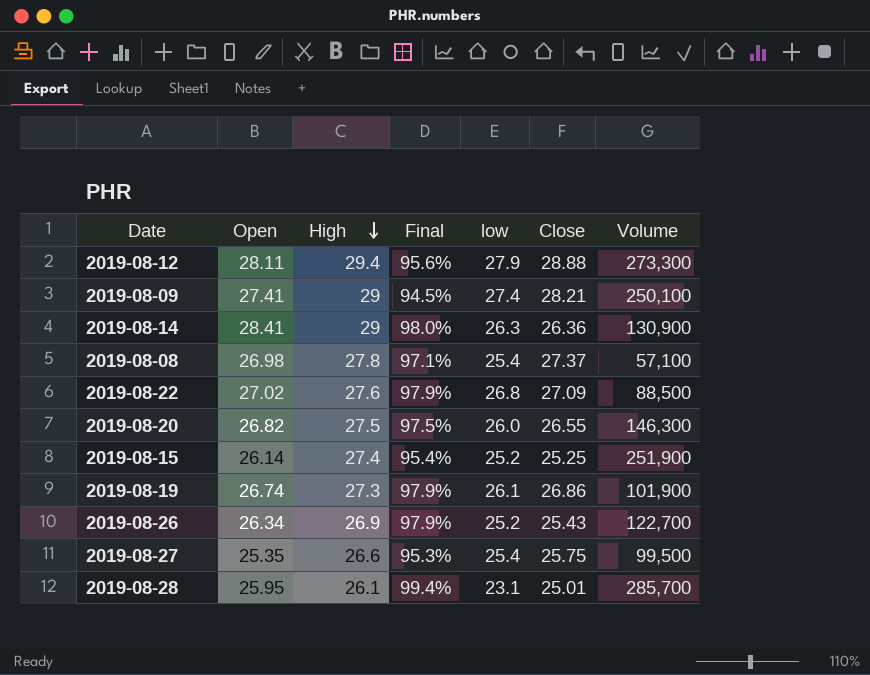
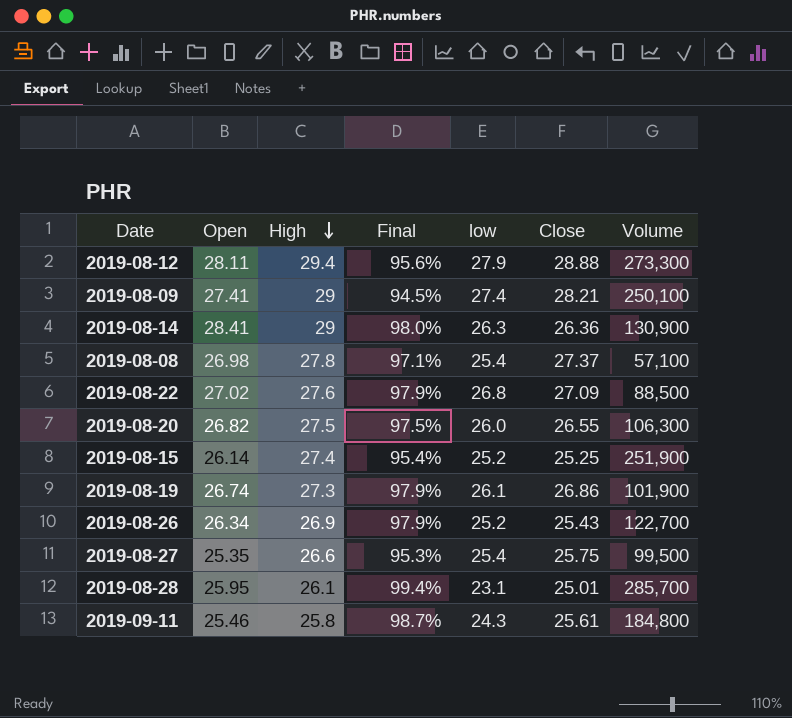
2019-08-20 | Volume: 146,300 -> 106,300
row 2019-09-11: none -> 25.46 | 25.8 | 98.7% | 24.3 | 25.61 | 184,800

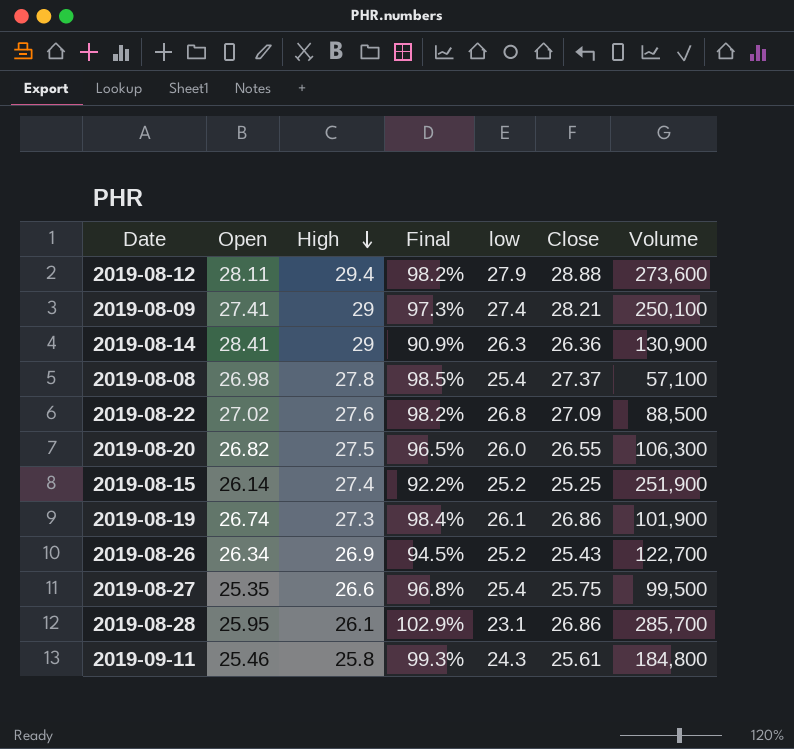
column Final | formula: [Open] / [High] -> [Close] / [High]
2019-08-12 | Volume: 273,300 -> 273,600
2019-08-28 | Close: 25.01 -> 26.86

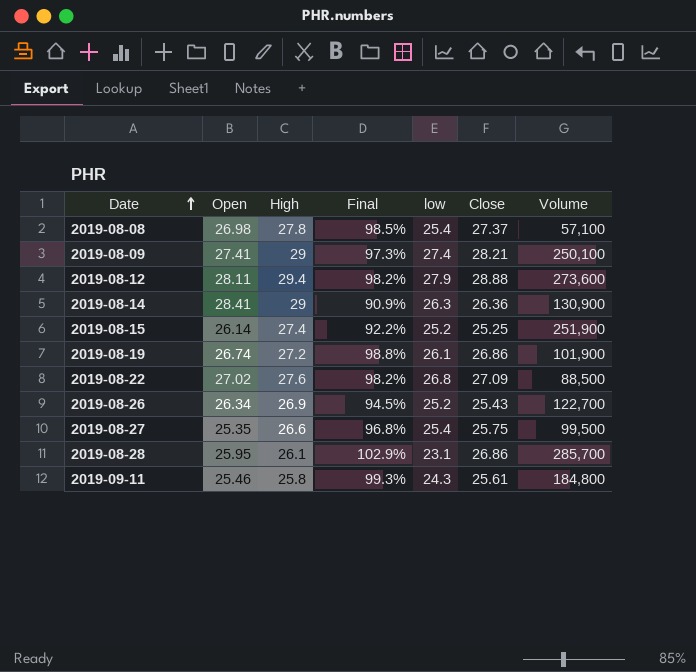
row order: High descending -> Date ascending
row 2019-08-20: 26.82 | 27.5 | 96.5% | 26.0 | 26.55 | 106,300 -> none
2019-08-19 | High: 27.3 -> 27.2
2019-08-19 | Final: 98.4% -> 98.8%

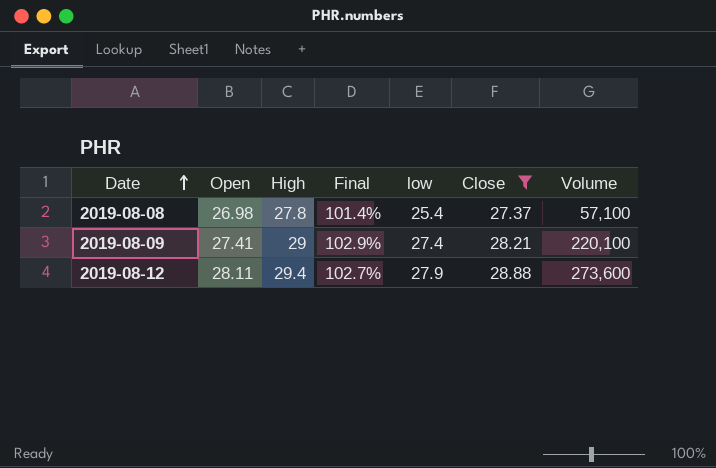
filter: none -> Close >= 27.37
column Final | formula: [Close] / [High] -> [Close] / [Open]
2019-08-09 | Volume: 250,100 -> 220,100

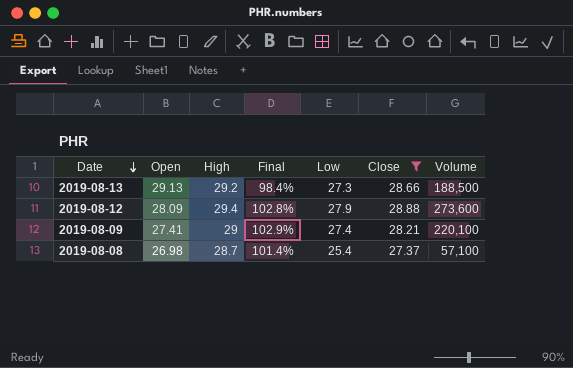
row order: Date ascending -> Date descending
column name: low -> Low
row 2019-08-13: none -> 29.13 | 29.2 | 98.4% | 27.3 | 28.66 | 188,500
2019-08-12 | Open: 28.11 -> 28.09
2019-08-12 | Final: 102.7% -> 102.8%
2019-08-08 | High: 27.8 -> 28.7

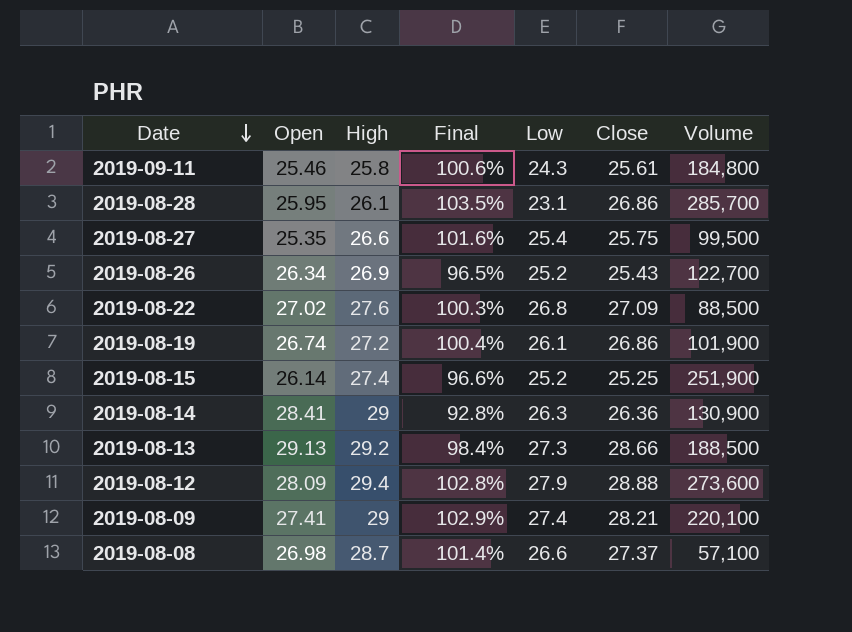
filter: Close >= 27.37 -> none
2019-08-08 | Low: 25.4 -> 26.6

